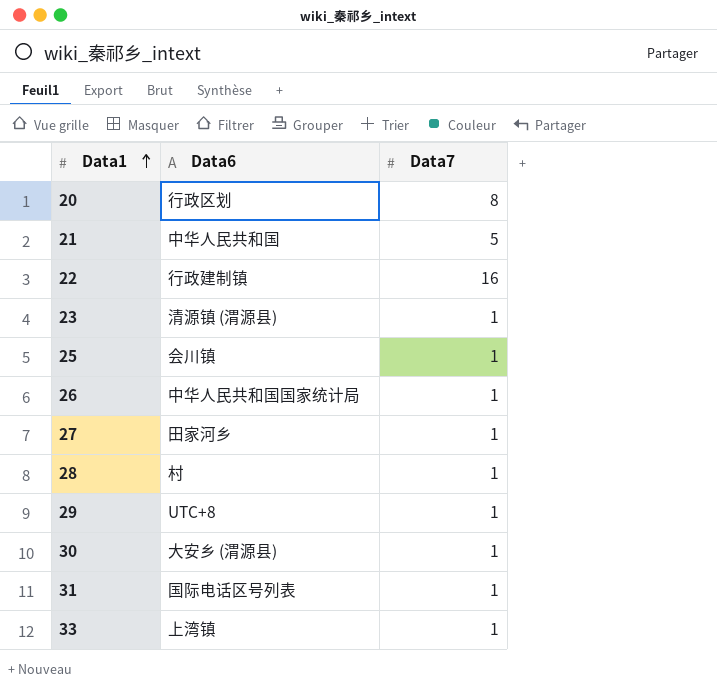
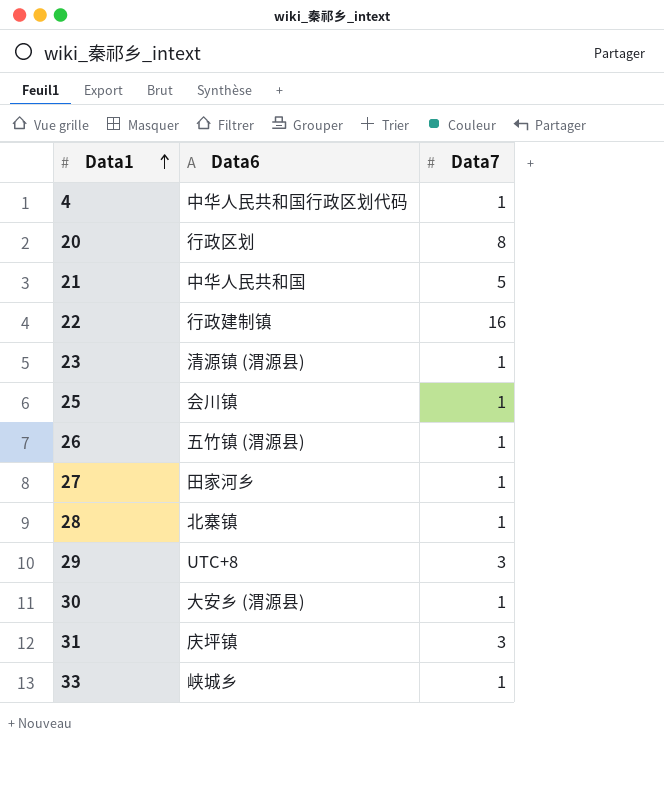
row 4: none -> 中华人民共和国行政区划代码 | 1
26 | Data6: 中华人民共和国国家统计局 -> 五竹镇 (渭源县)
28 | Data6: 村 -> 北寨镇
29 | Data7: 1 -> 3
31 | Data6: 国际电话区号列表 -> 庆坪镇
31 | Data7: 1 -> 3
33 | Data6: 上湾镇 -> 峡城乡

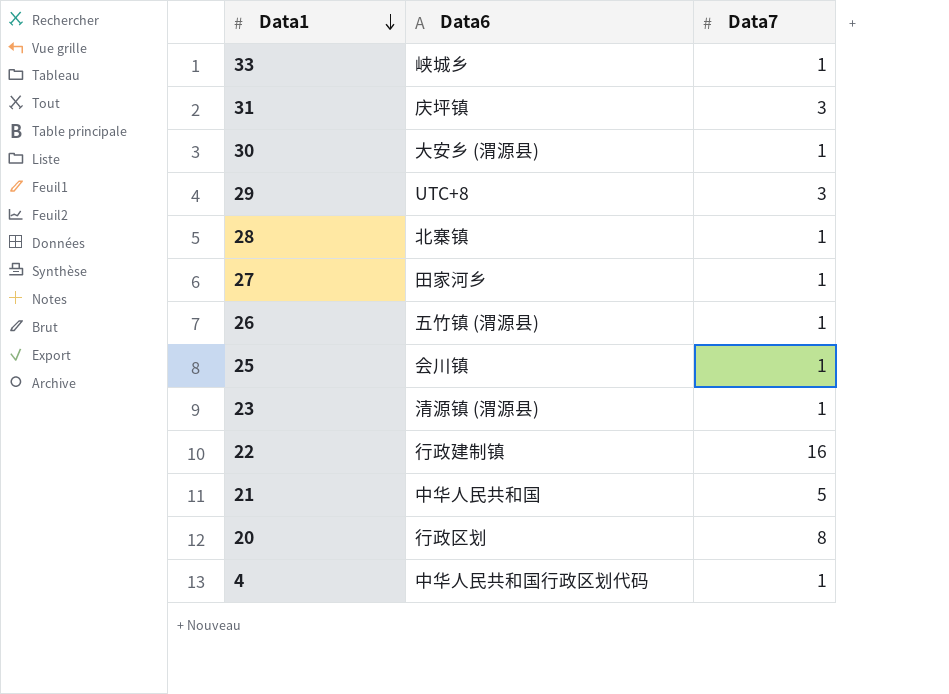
row order: Data1 ascending -> Data1 descending

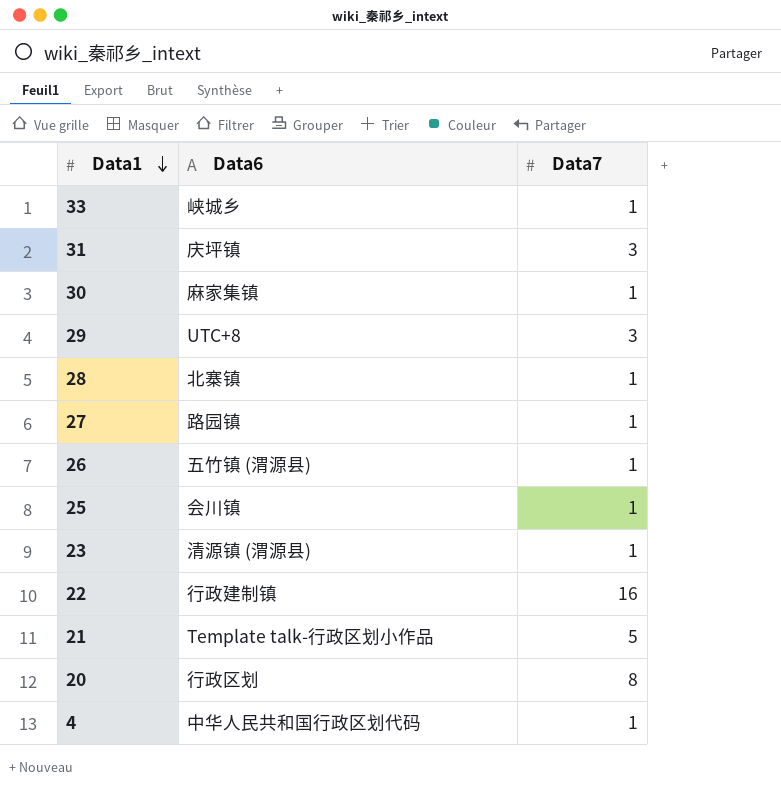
30 | Data6: 大安乡 (渭源县) -> 麻家集镇
27 | Data6: 田家河乡 -> 路园镇
21 | Data6: 中华人民共和国 -> Template talk-行政区划小作品

